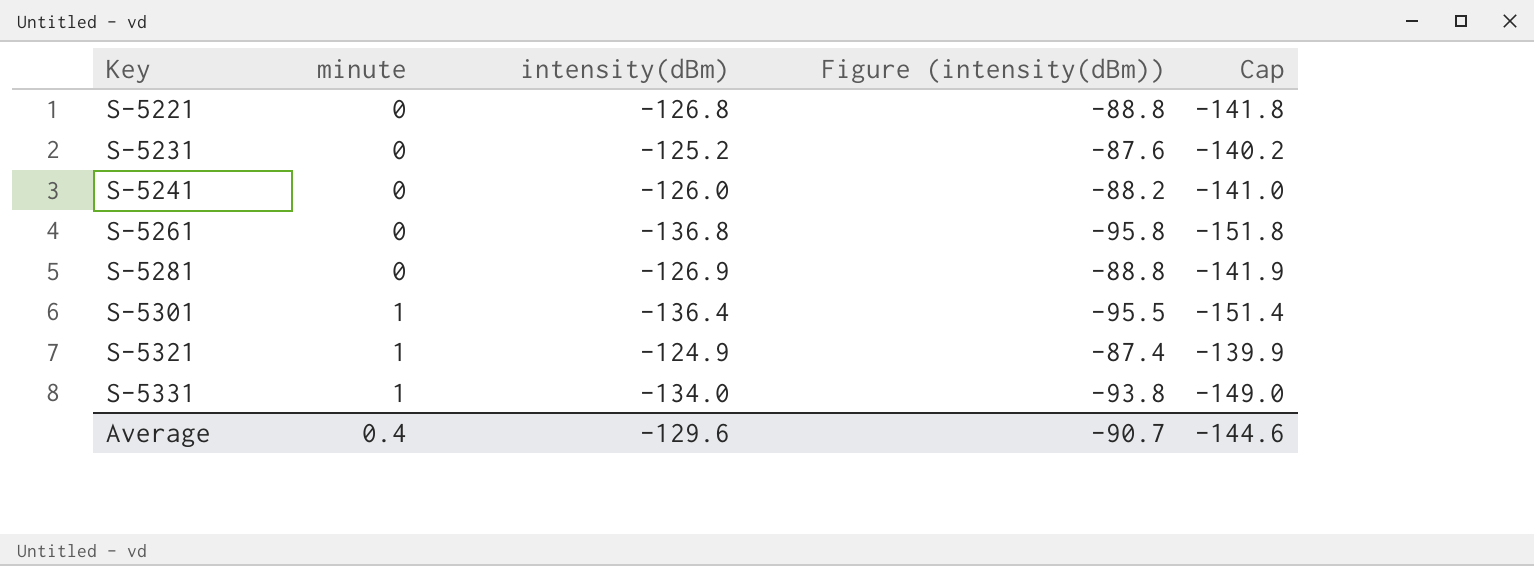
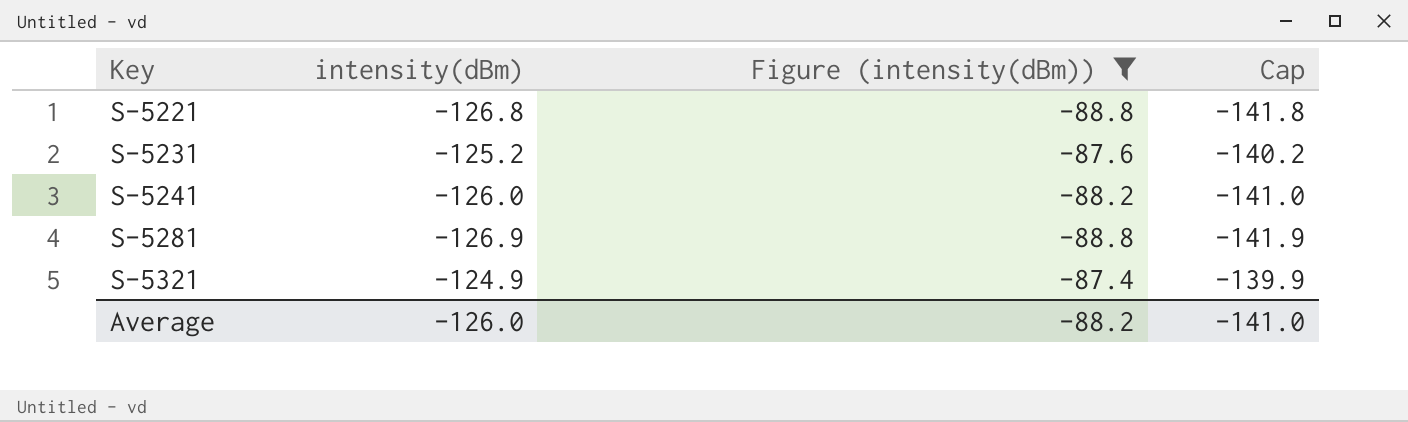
filter: none -> Figure (intensity(dBm)) >= -88.8
column minute | position: 2 -> none
Average | intensity(dBm): -129.6 -> -126.0
Average | Figure (intensity(dBm)): -90.7 -> -88.2
Average | Cap: -144.6 -> -141.0

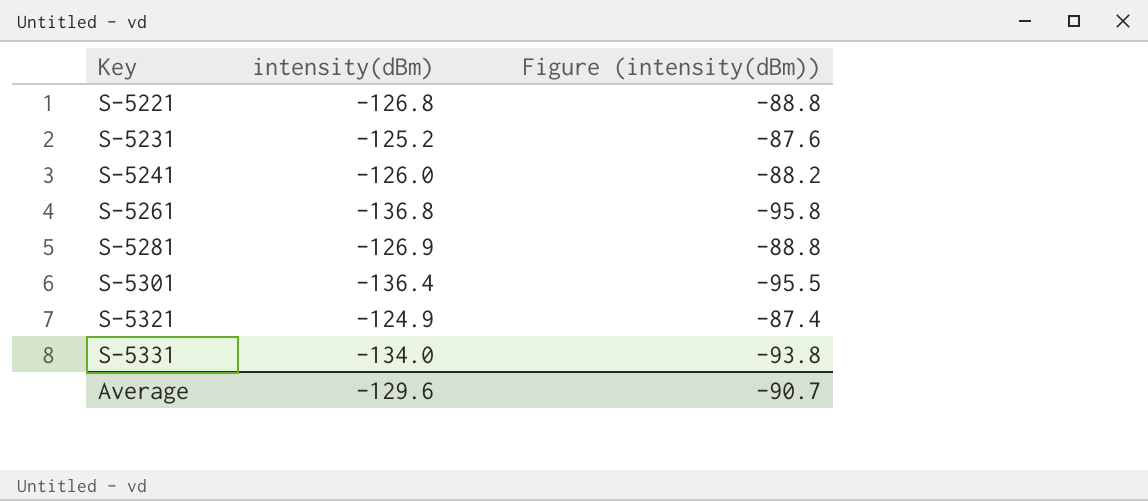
filter: Figure (intensity(dBm)) >= -88.8 -> none
column Cap | formula: [intensity(dBm)] - 15 -> none
Average | intensity(dBm): -126.0 -> -129.6
Average | Figure (intensity(dBm)): -88.2 -> -90.7

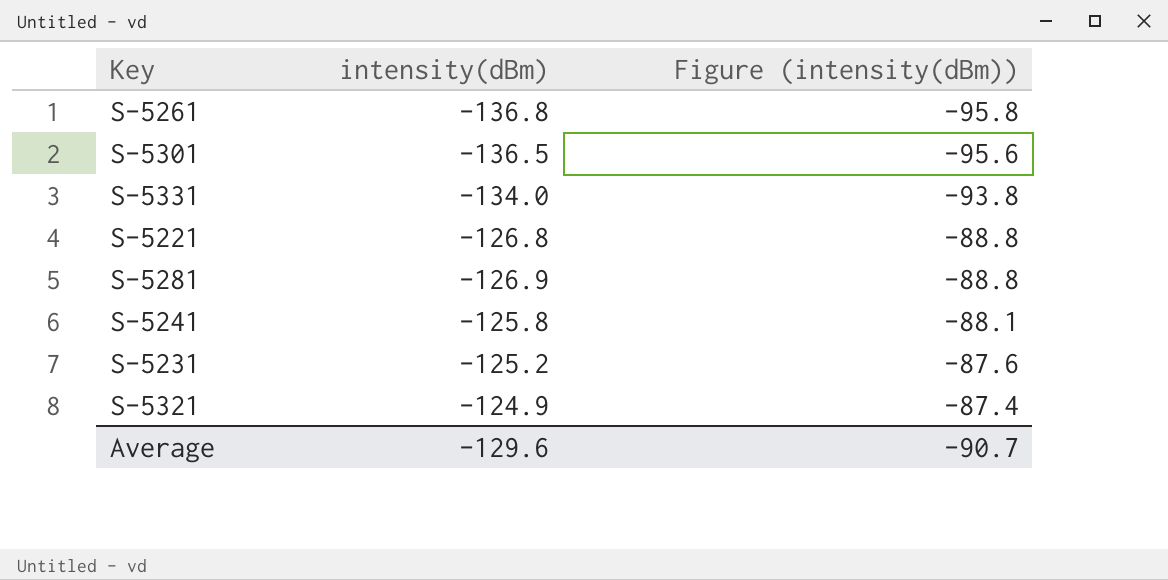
row order: Key ascending -> Figure (intensity(dBm)) ascending
S-5301 | intensity(dBm): -136.4 -> -136.5
S-5301 | Figure (intensity(dBm)): -95.5 -> -95.6
S-5241 | intensity(dBm): -126.0 -> -125.8
S-5241 | Figure (intensity(dBm)): -88.2 -> -88.1

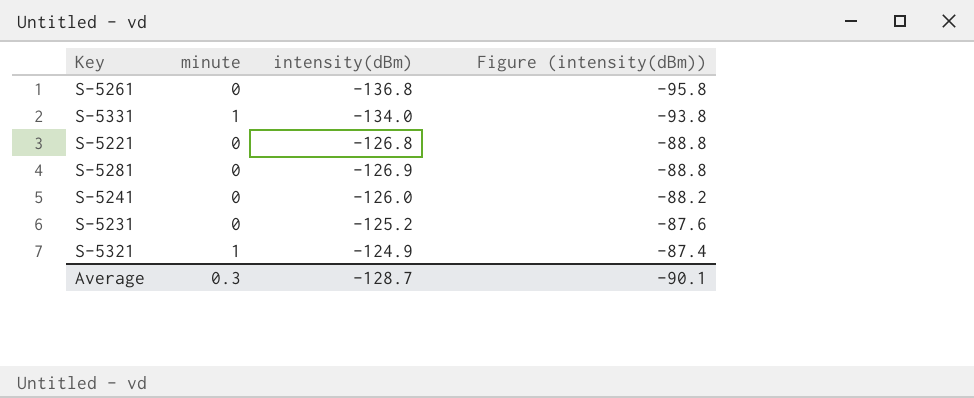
column minute | position: none -> 2
row S-5301: -136.5 | -95.6 -> none
S-5241 | intensity(dBm): -125.8 -> -126.0
S-5241 | Figure (intensity(dBm)): -88.1 -> -88.2
Average | intensity(dBm): -129.6 -> -128.7
Average | Figure (intensity(dBm)): -90.7 -> -90.1

